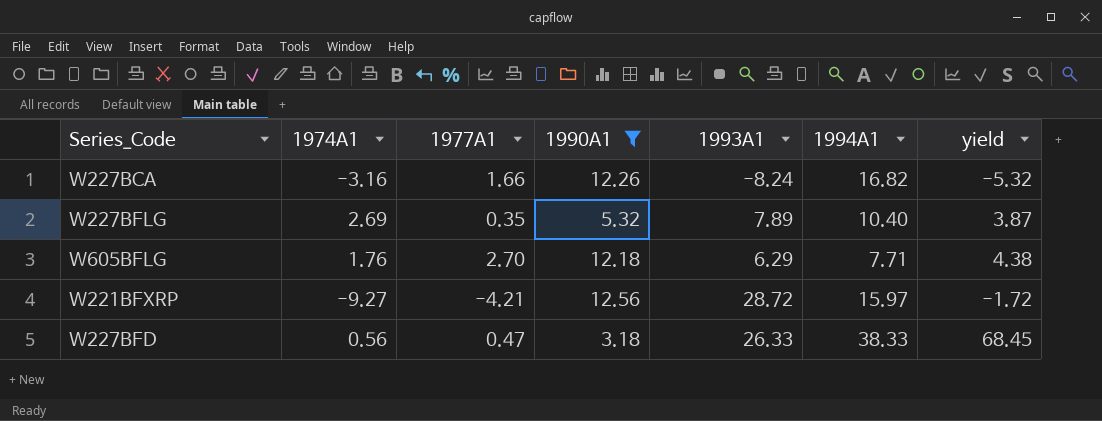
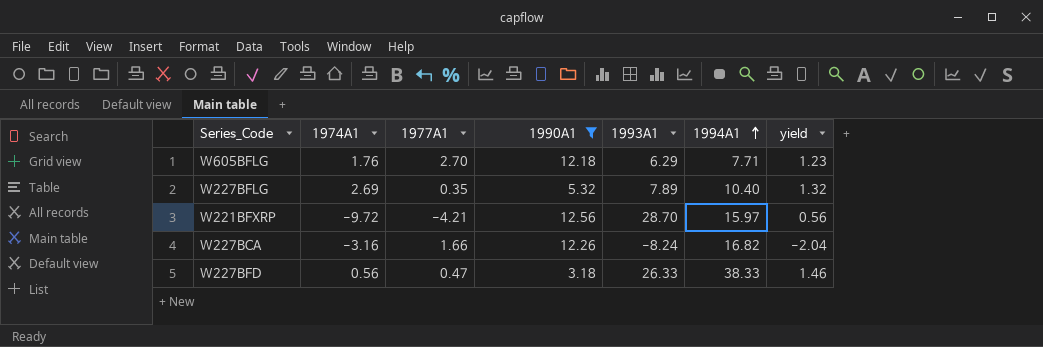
row order: none -> 1994A1 ascending
column yield | formula: [1994A1] / [1974A1] -> [1994A1] / [1993A1]
W221BFXRP | 1974A1: -9.27 -> -9.72
W221BFXRP | 1993A1: 28.72 -> 28.70

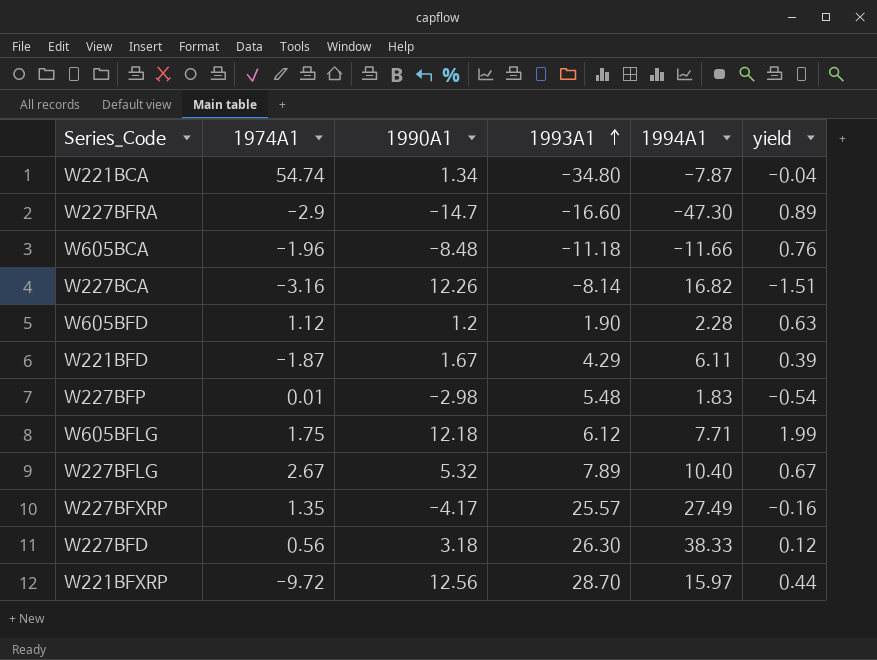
filter: 1990A1 >= 3.18 -> none
row order: 1994A1 ascending -> 1993A1 ascending
column 1977A1 | position: 3 -> none
column yield | formula: [1994A1] / [1993A1] -> [1990A1] / [1993A1]
W227BCA | 1993A1: -8.24 -> -8.14
W605BFLG | 1974A1: 1.76 -> 1.75
W605BFLG | 1993A1: 6.29 -> 6.12
W227BFLG | 1974A1: 2.69 -> 2.67
W227BFD | 1993A1: 26.33 -> 26.30

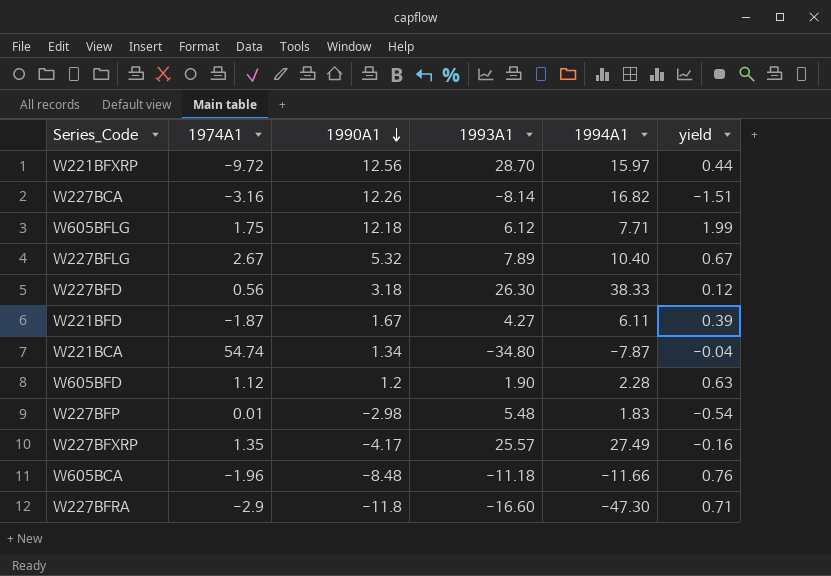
row order: 1993A1 ascending -> 1990A1 descending
W221BFD | 1993A1: 4.29 -> 4.27
W227BFRA | 1990A1: -14.7 -> -11.8
W227BFRA | yield: 0.89 -> 0.71

